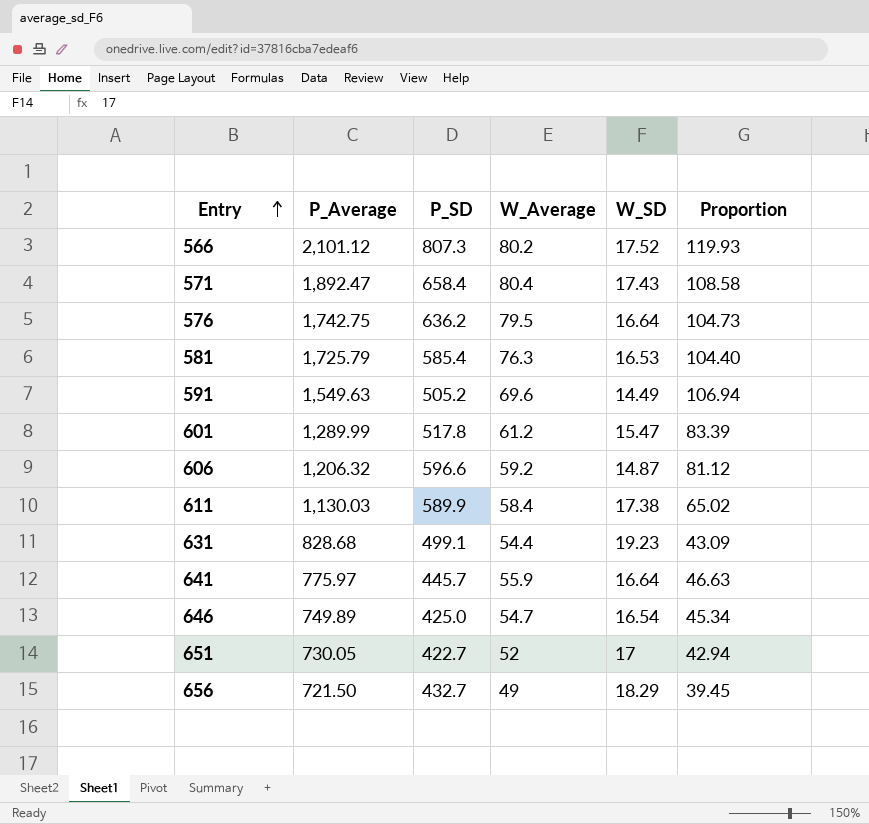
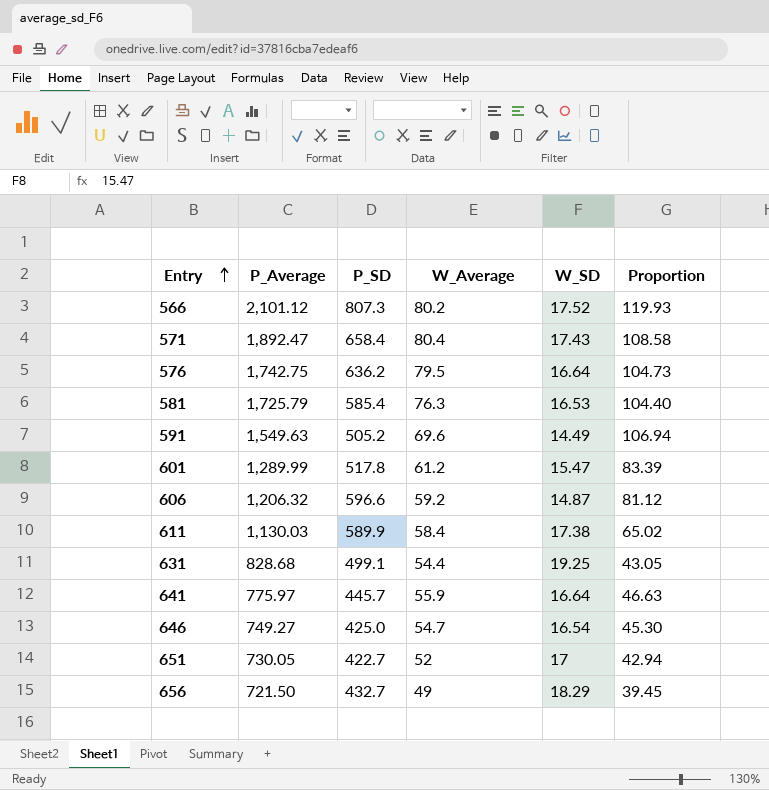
631 | W_SD: 19.23 -> 19.25
631 | Proportion: 43.09 -> 43.05
646 | P_Average: 749.89 -> 749.27
646 | Proportion: 45.34 -> 45.30

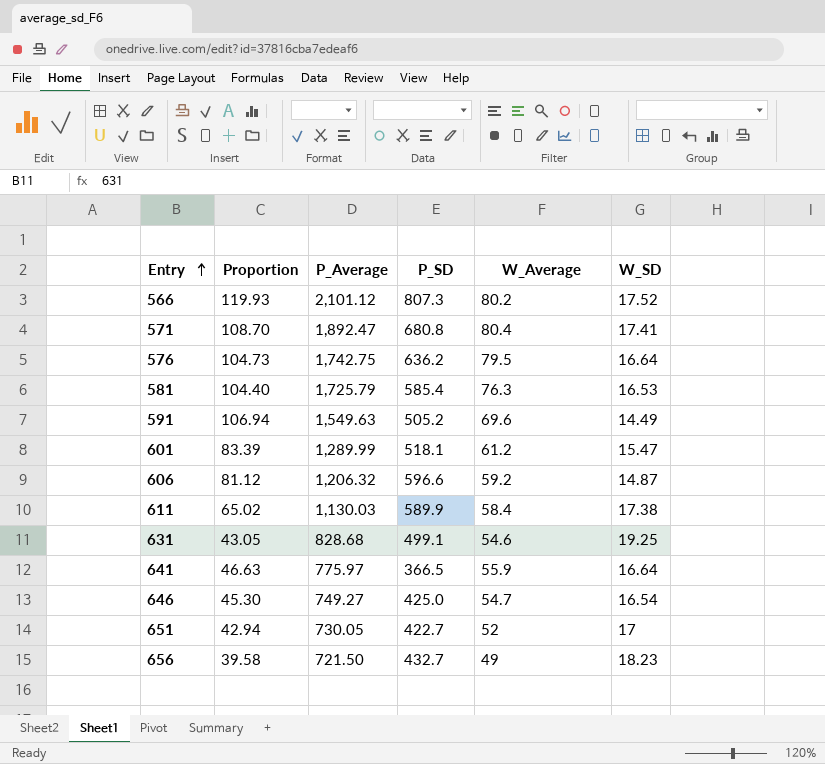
column Proportion | position: 6 -> 2
571 | Proportion: 108.58 -> 108.70
571 | P_SD: 658.4 -> 680.8
571 | W_SD: 17.43 -> 17.41
601 | P_SD: 517.8 -> 518.1
631 | W_Average: 54.4 -> 54.6
641 | P_SD: 445.7 -> 366.5
656 | Proportion: 39.45 -> 39.58
656 | W_SD: 18.29 -> 18.23

